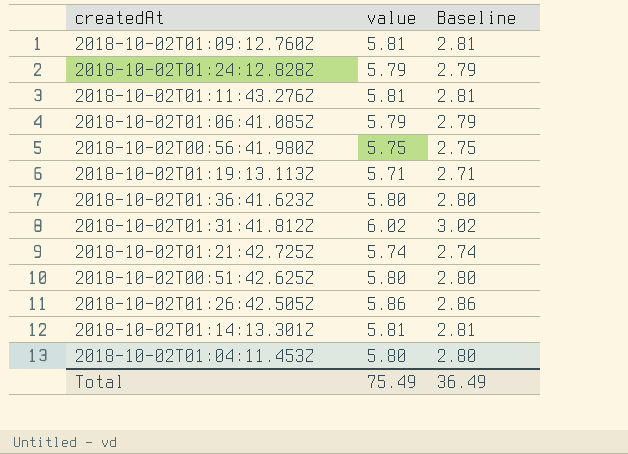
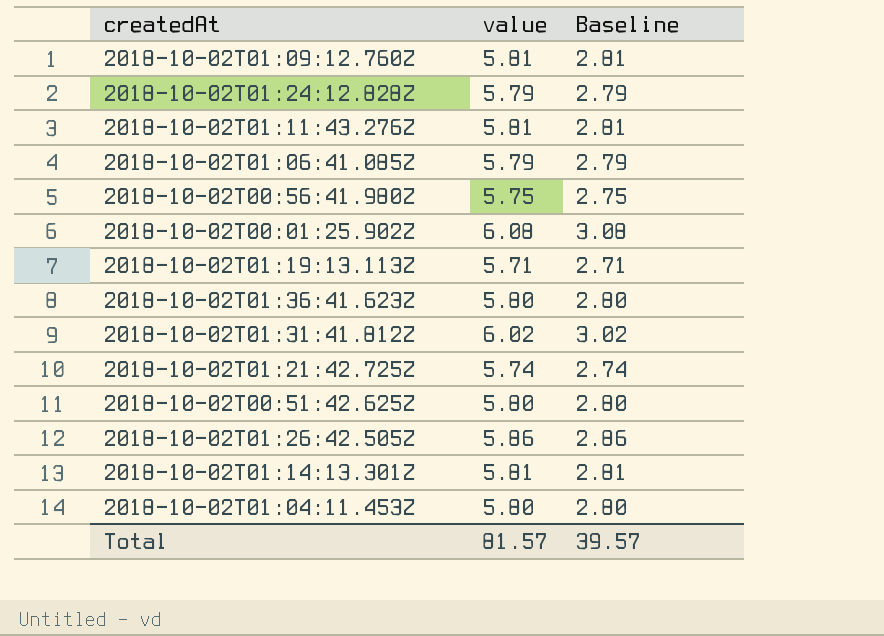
row 2018-10-02T00:01:25.902Z: none -> 6.08 | 3.08
Total | value: 75.49 -> 81.57
Total | Baseline: 36.49 -> 39.57

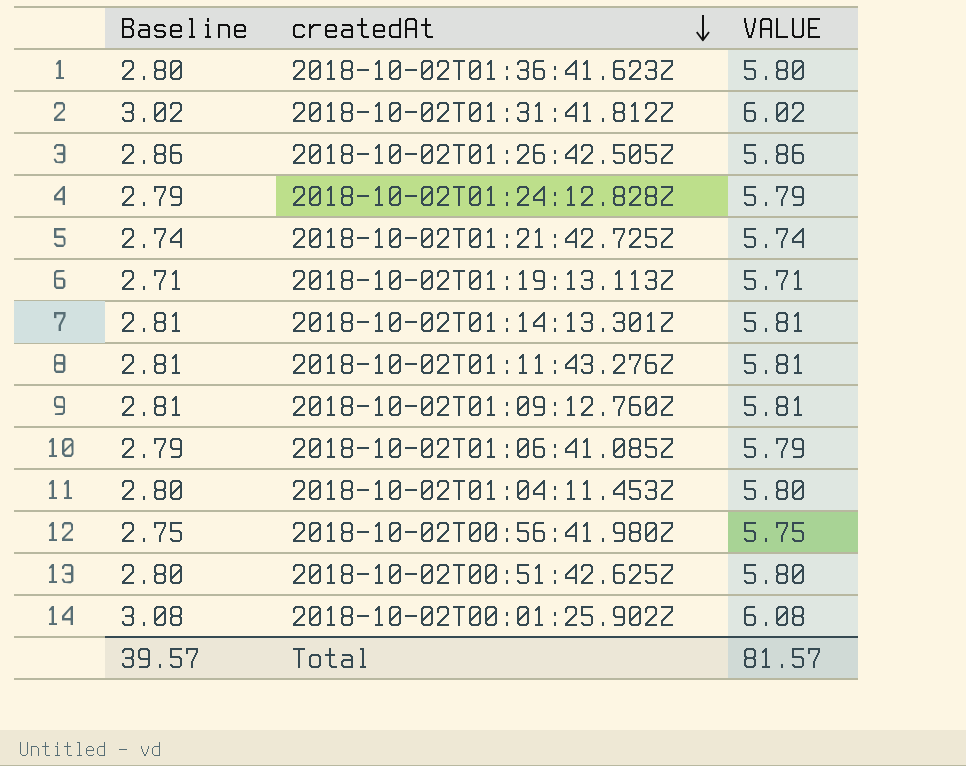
row order: none -> createdAt descending
column Baseline | position: 3 -> 1
column name: value -> VALUE

